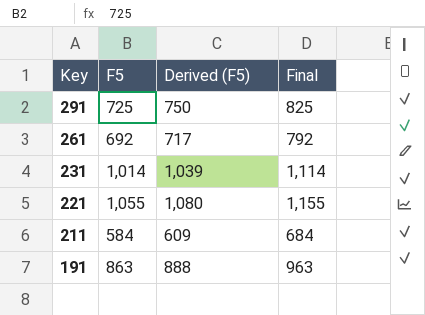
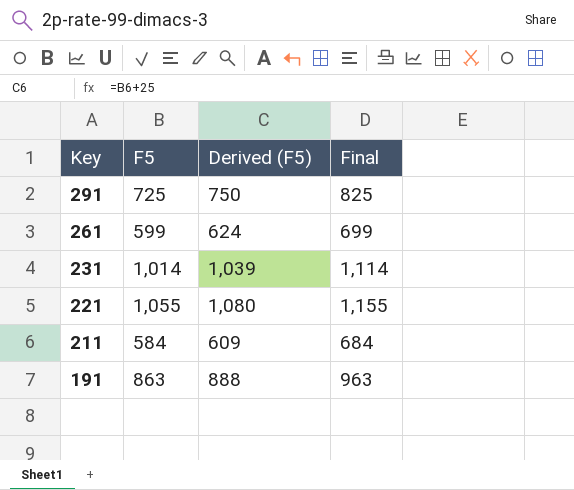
261 | F5: 692 -> 599
261 | Derived (F5): 717 -> 624
261 | Final: 792 -> 699

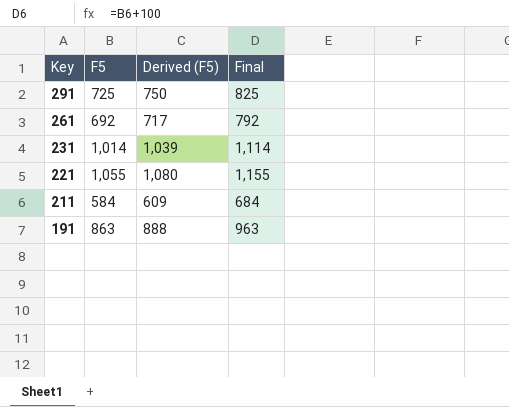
261 | F5: 599 -> 692
261 | Derived (F5): 624 -> 717
261 | Final: 699 -> 792

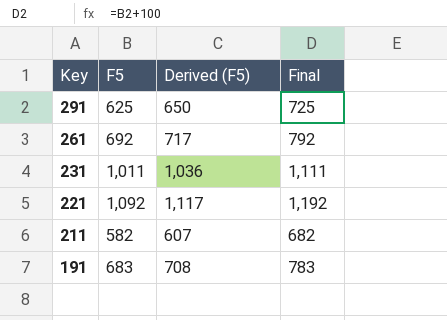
291 | F5: 725 -> 625
291 | Derived (F5): 750 -> 650
291 | Final: 825 -> 725
231 | F5: 1,014 -> 1,011
231 | Derived (F5): 1,039 -> 1,036
231 | Final: 1,114 -> 1,111
221 | F5: 1,055 -> 1,092
221 | Derived (F5): 1,080 -> 1,117
221 | Final: 1,155 -> 1,192
211 | F5: 584 -> 582
211 | Derived (F5): 609 -> 607
211 | Final: 684 -> 682
191 | F5: 863 -> 683
191 | Derived (F5): 888 -> 708
191 | Final: 963 -> 783

